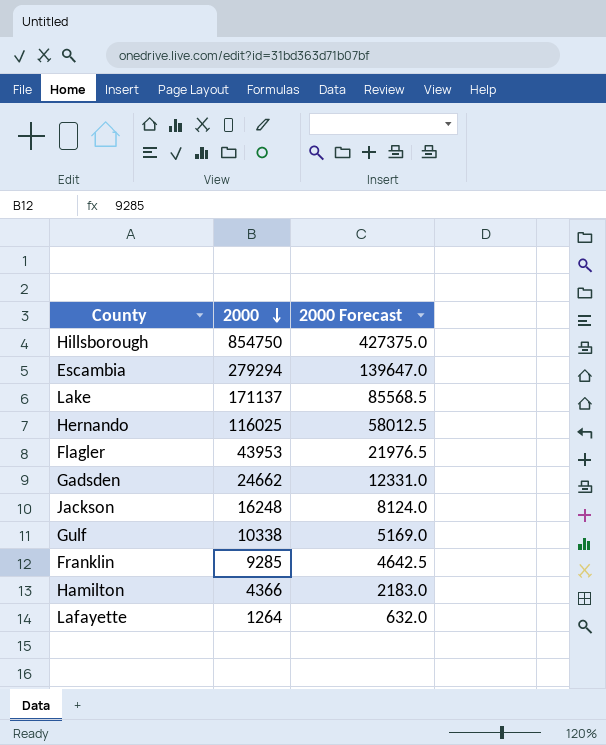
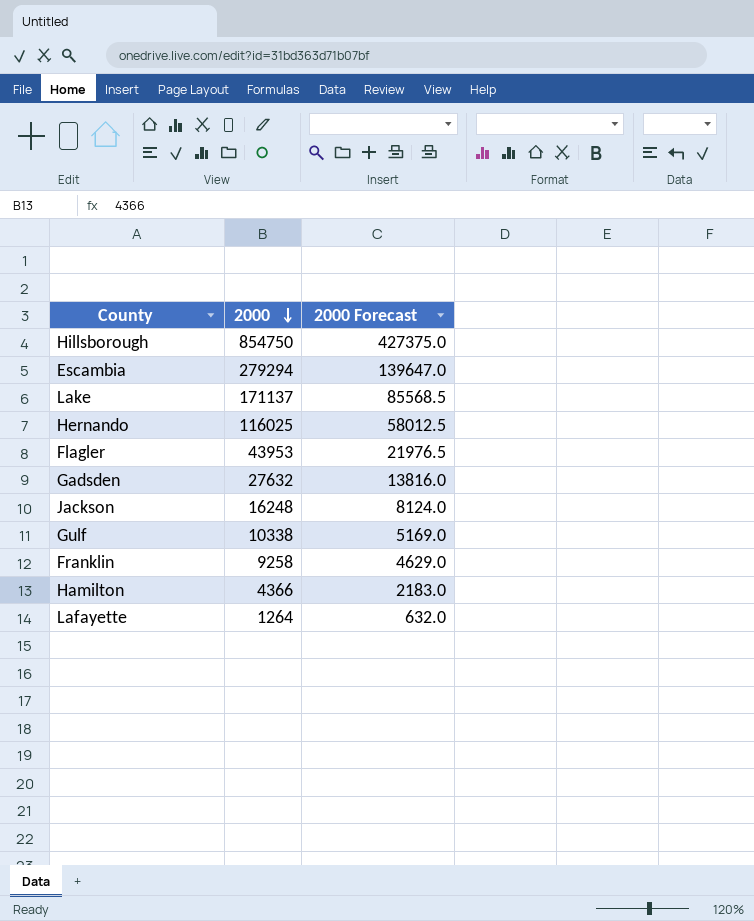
Gadsden | 2000: 24662 -> 27632
Gadsden | 2000 Forecast: 12331.0 -> 13816.0
Franklin | 2000: 9285 -> 9258
Franklin | 2000 Forecast: 4642.5 -> 4629.0

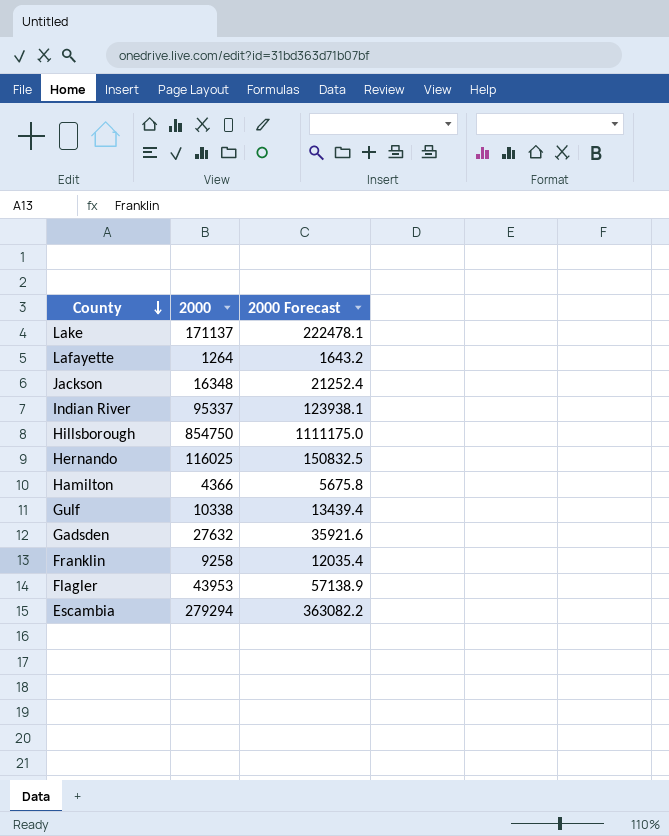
row order: 2000 descending -> County descending
column 2000 Forecast | formula: [2000] * 0.5 -> [2000] * 1.3
Jackson | 2000: 16248 -> 16348
row Indian River: none -> 95337 | 123938.1

